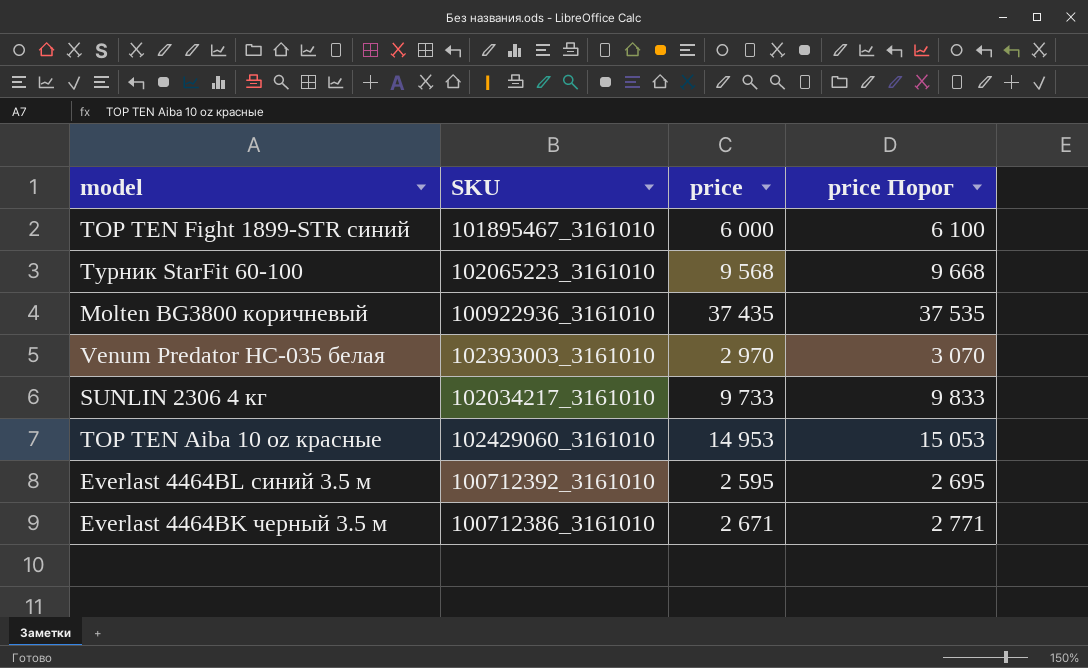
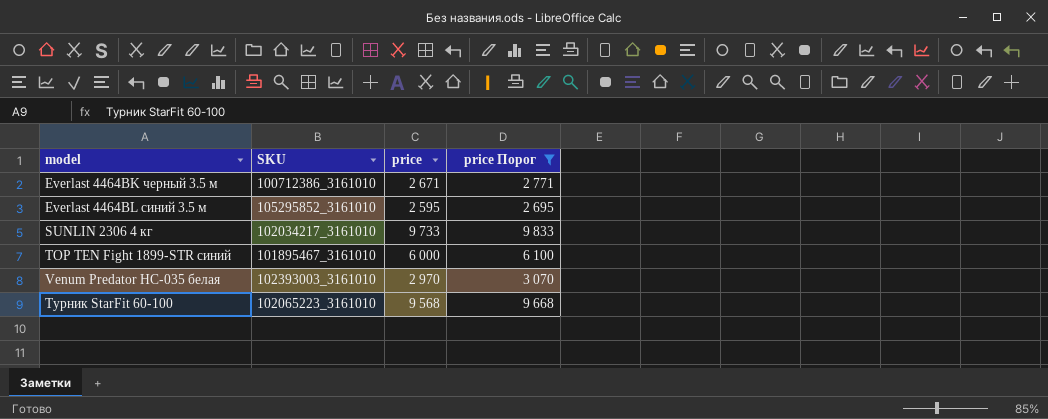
filter: none -> price Порог <= 9 833
row order: none -> model ascending
Everlast 4464BL синий 3.5 м | SKU: 100712392_3161010 -> 105295852_3161010

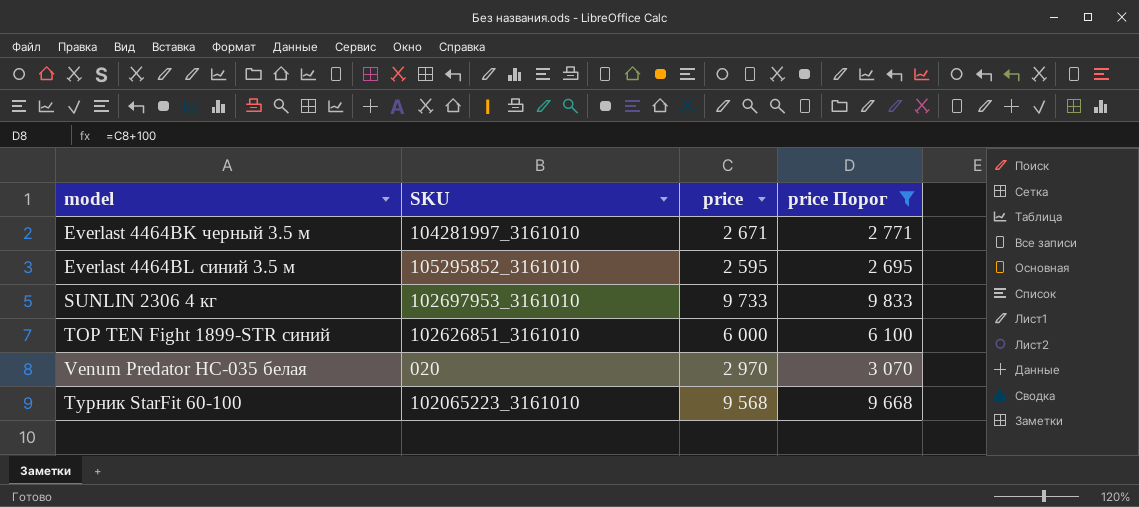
Everlast 4464BK черный 3.5 м | SKU: 100712386_3161010 -> 104281997_3161010
SUNLIN 2306 4 кг | SKU: 102034217_3161010 -> 102697953_3161010
TOP TEN Fight 1899-STR синий | SKU: 101895467_3161010 -> 102626851_3161010
Venum Predator HC-035 белая | SKU: 102393003_3161010 -> 020

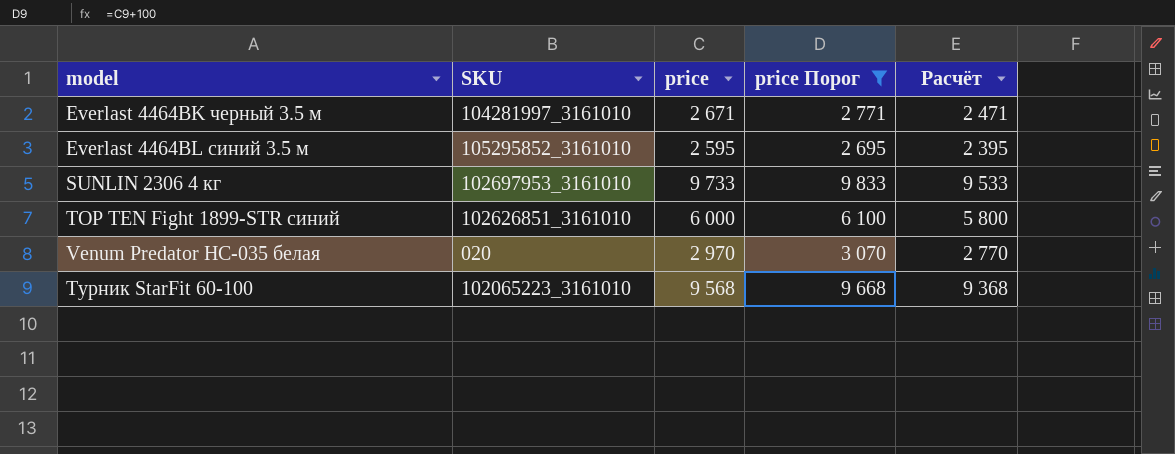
column Расчёт | formula: none -> [price] - 200

